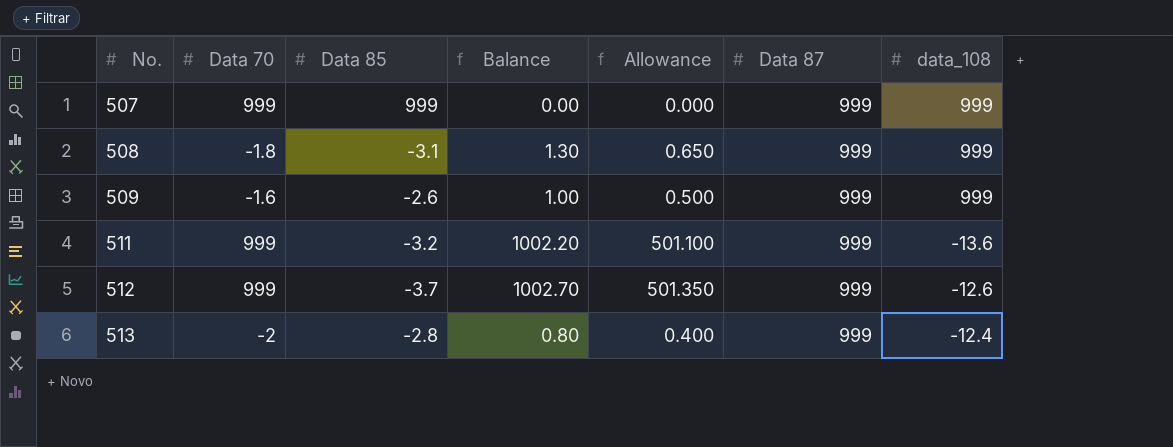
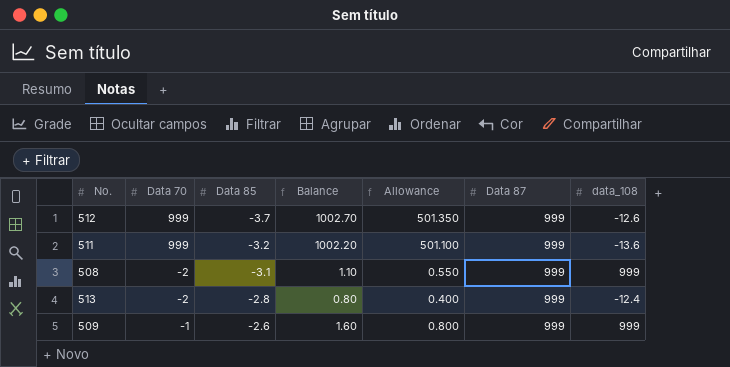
row order: No. ascending -> Data 85 ascending
row 507: 999 | 999 | 0.00 | 0.000 | 999 | 999 -> none
508 | Data 70: -1.8 -> -2
508 | Balance: 1.30 -> 1.10
508 | Allowance: 0.650 -> 0.550
509 | Data 70: -1.6 -> -1
509 | Balance: 1.00 -> 1.60
509 | Allowance: 0.500 -> 0.800

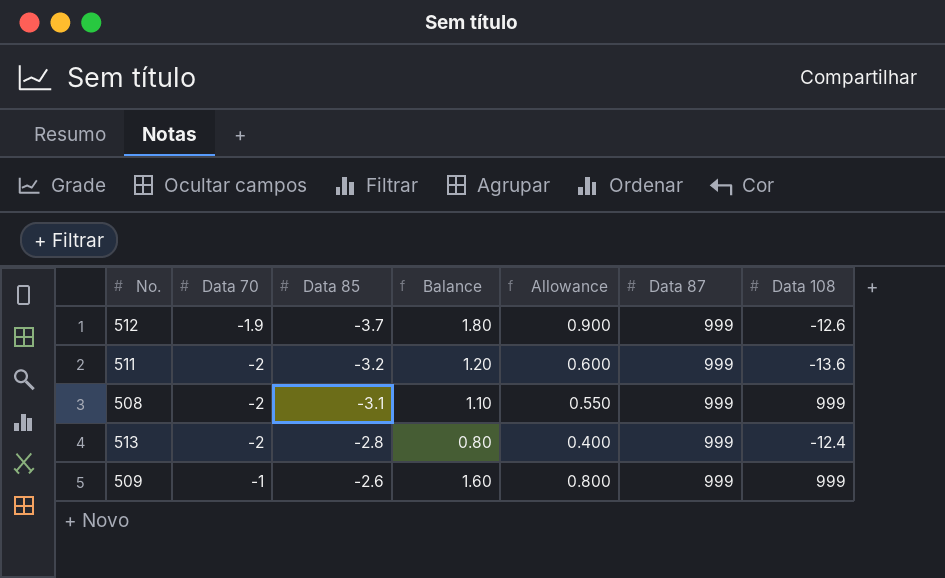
column name: data_108 -> Data 108
512 | Data 70: 999 -> -1.9
512 | Balance: 1002.70 -> 1.80
512 | Allowance: 501.350 -> 0.900
511 | Data 70: 999 -> -2
511 | Balance: 1002.20 -> 1.20
511 | Allowance: 501.100 -> 0.600

